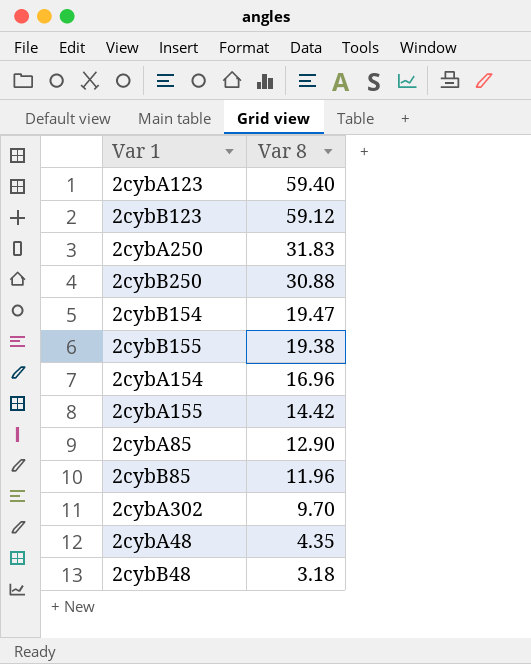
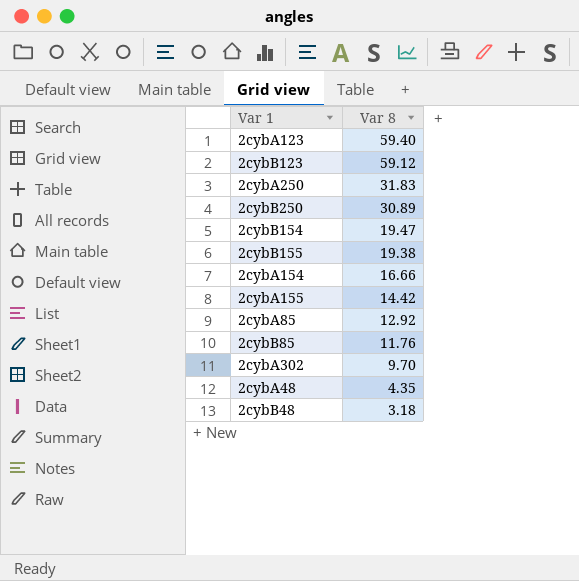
2cybB250 | Var 8: 30.88 -> 30.89
2cybA154 | Var 8: 16.96 -> 16.66
2cybA85 | Var 8: 12.90 -> 12.92
2cybB85 | Var 8: 11.96 -> 11.76

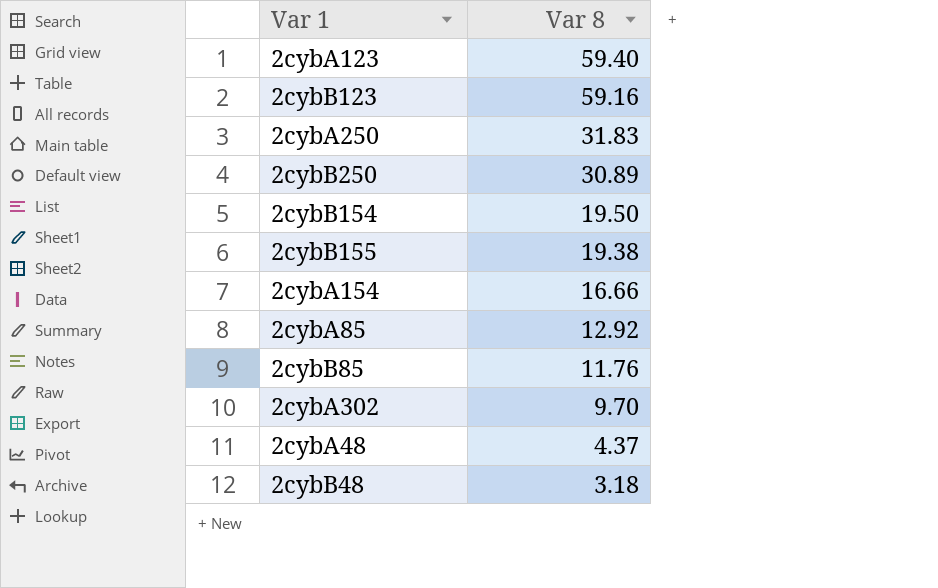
row 2cybA155: 14.42 -> none
2cybB123 | Var 8: 59.12 -> 59.16
2cybB154 | Var 8: 19.47 -> 19.50
2cybA48 | Var 8: 4.35 -> 4.37

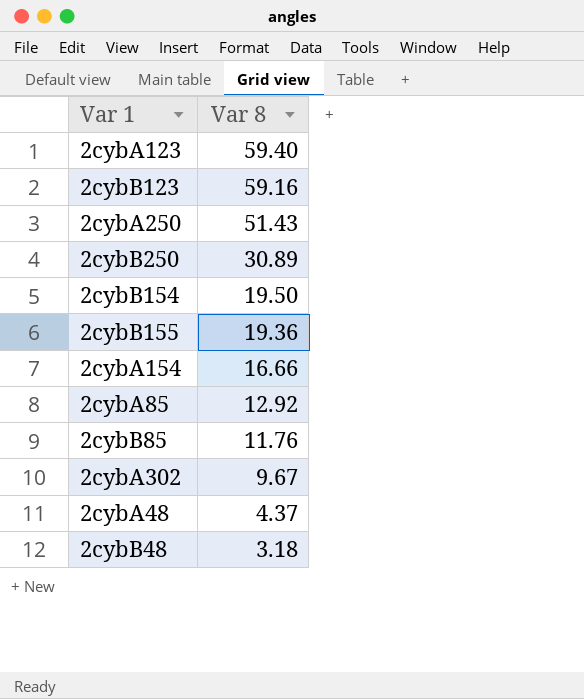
2cybA250 | Var 8: 31.83 -> 51.43
2cybB155 | Var 8: 19.38 -> 19.36
2cybA302 | Var 8: 9.70 -> 9.67

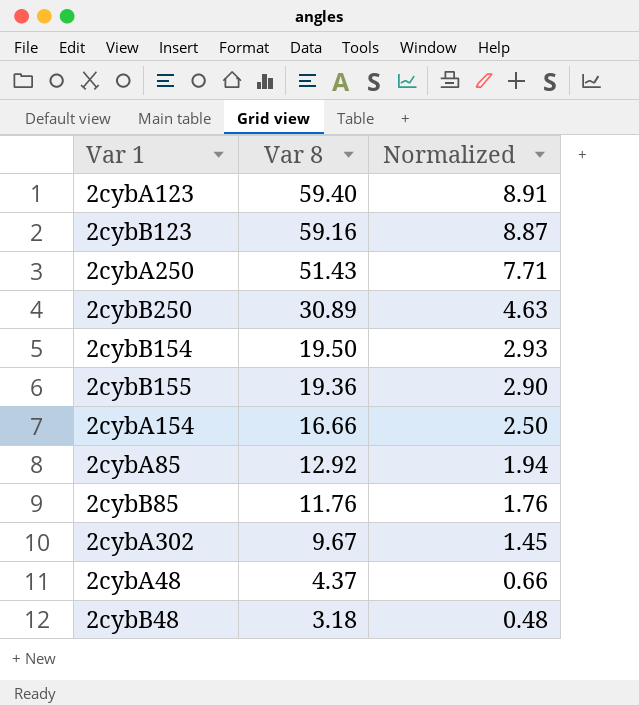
column Normalized | formula: none -> [Var 8] * 0.15

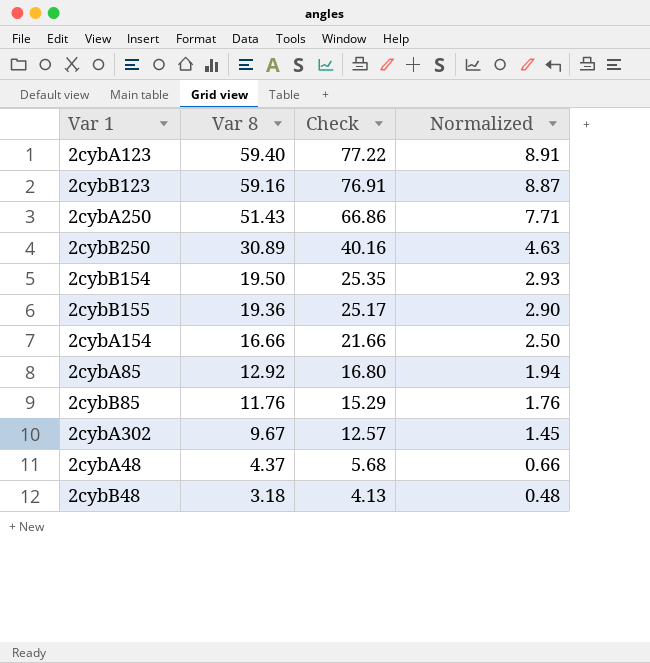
column Check | formula: none -> [Var 8] * 1.3

